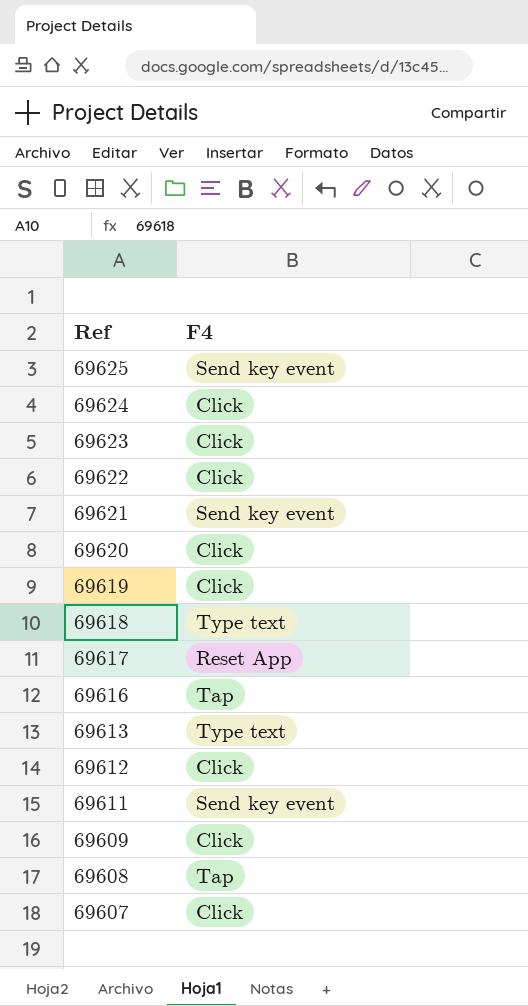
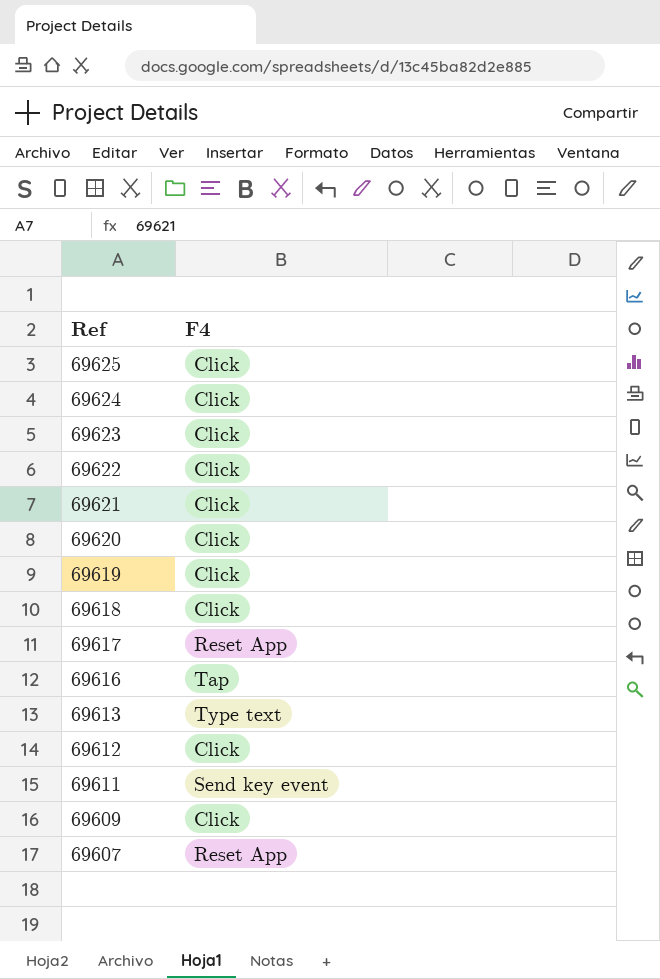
row 69608: Tap -> none
69625 | F4: Send key event -> Click
69621 | F4: Send key event -> Click
69618 | F4: Type text -> Click
69607 | F4: Click -> Reset App

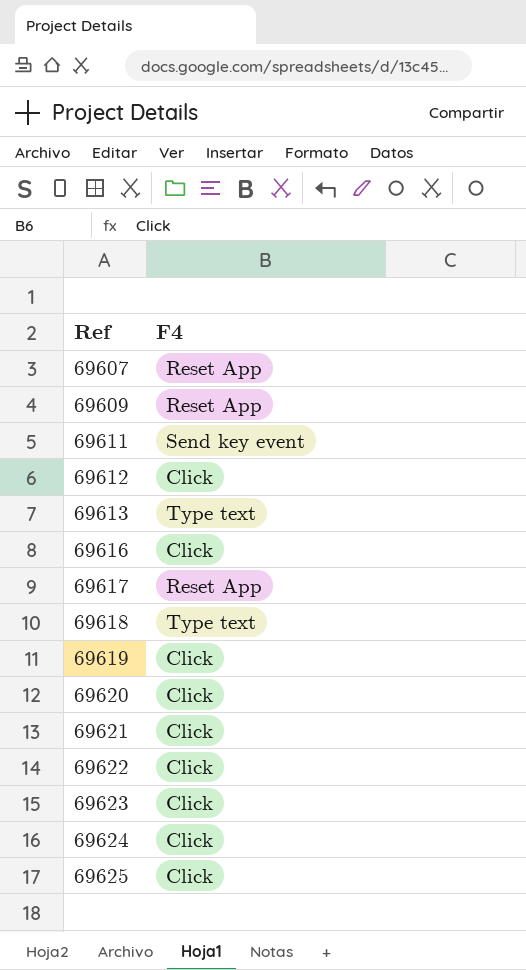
row order: Ref descending -> Ref ascending
69609 | F4: Click -> Reset App
69616 | F4: Tap -> Click
69618 | F4: Click -> Type text

